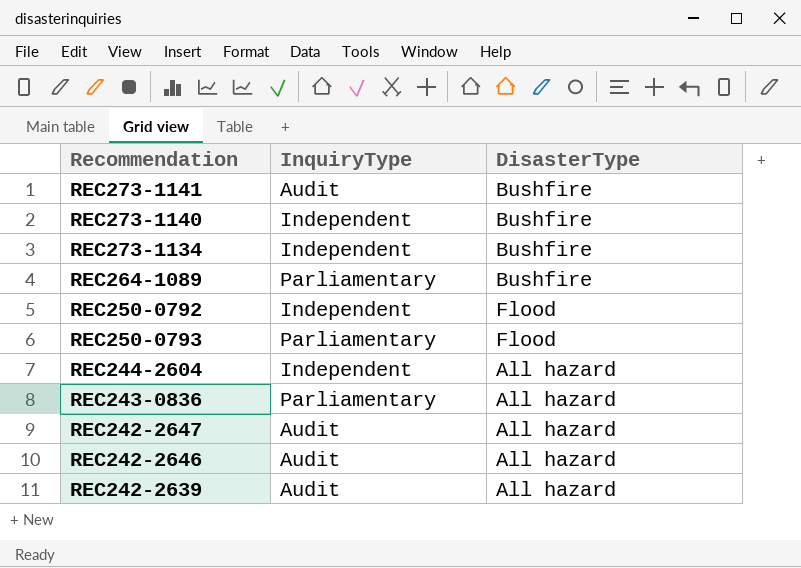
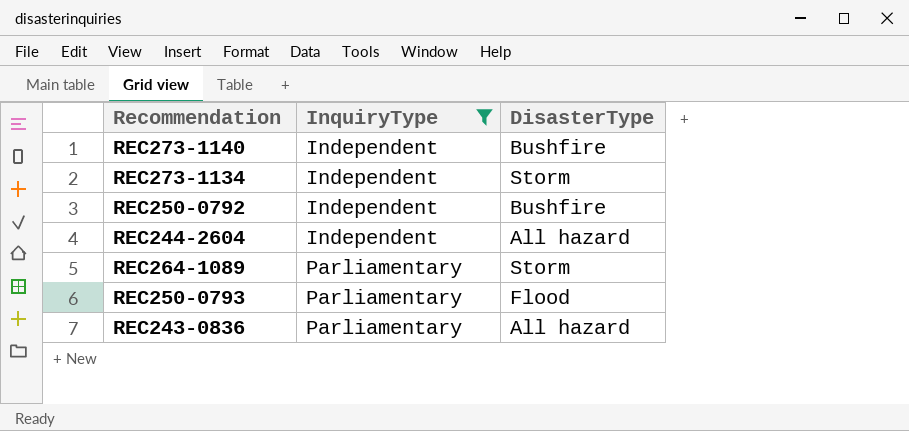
filter: none -> InquiryType != Audit
row order: none -> InquiryType ascending
REC273-1134 | DisasterType: Bushfire -> Storm
REC250-0792 | DisasterType: Flood -> Bushfire
REC264-1089 | DisasterType: Bushfire -> Storm

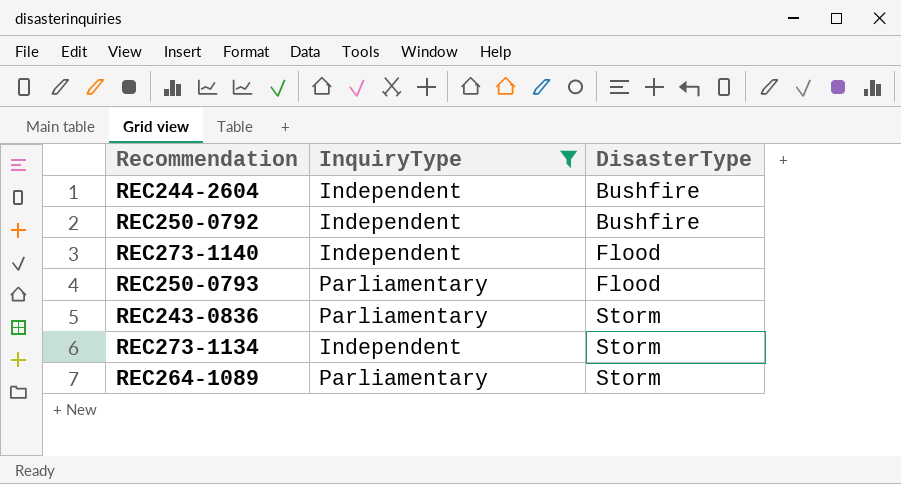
row order: InquiryType ascending -> DisasterType ascending
REC244-2604 | DisasterType: All hazard -> Bushfire
REC273-1140 | DisasterType: Bushfire -> Flood
REC243-0836 | DisasterType: All hazard -> Storm

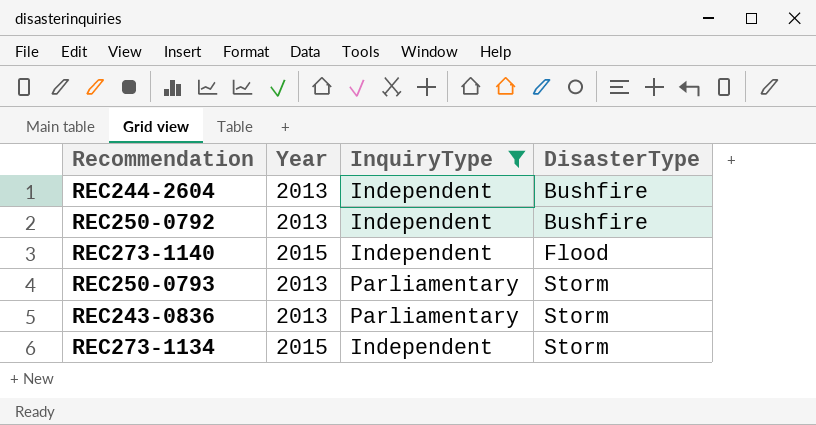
column Year | position: none -> 2
row REC264-1089: Parliamentary | Storm -> none
REC250-0793 | DisasterType: Flood -> Storm

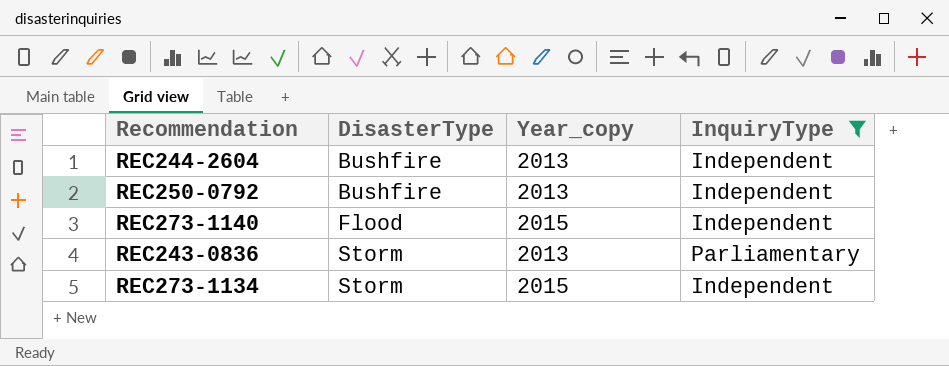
column DisasterType | position: 4 -> 2
column name: Year -> Year_copy
row REC250-0793: 2013 | Parliamentary | Storm -> none

